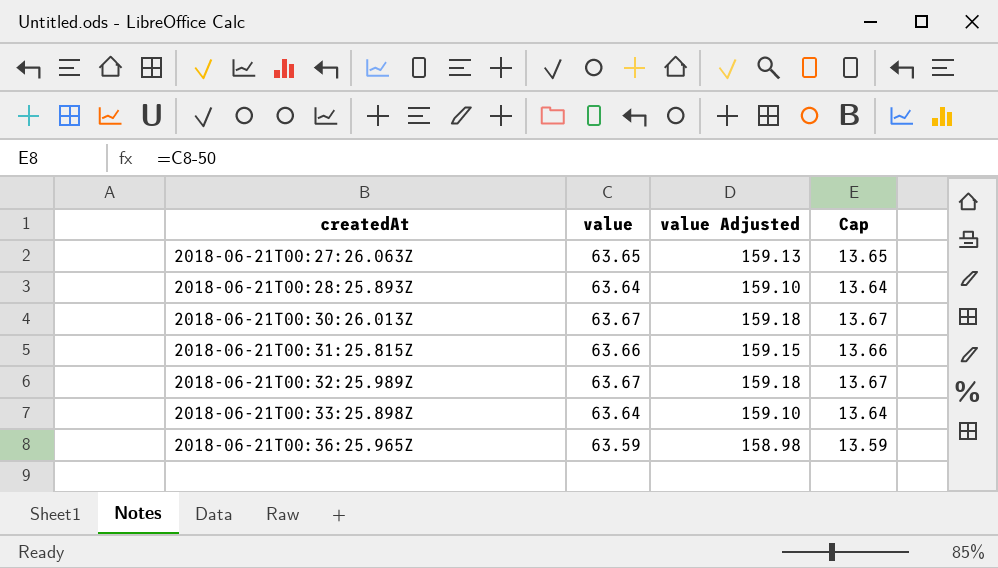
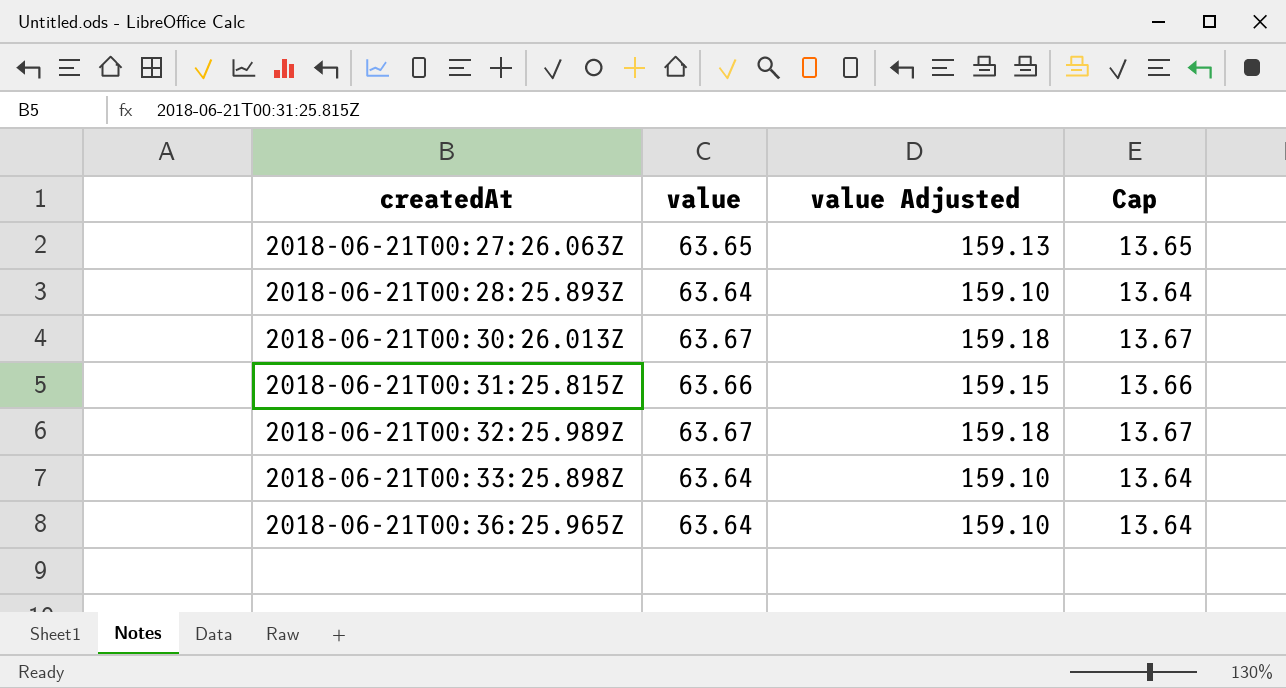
2018-06-21T00:36:25.965Z | value: 63.59 -> 63.64
2018-06-21T00:36:25.965Z | value Adjusted: 158.98 -> 159.10
2018-06-21T00:36:25.965Z | Cap: 13.59 -> 13.64

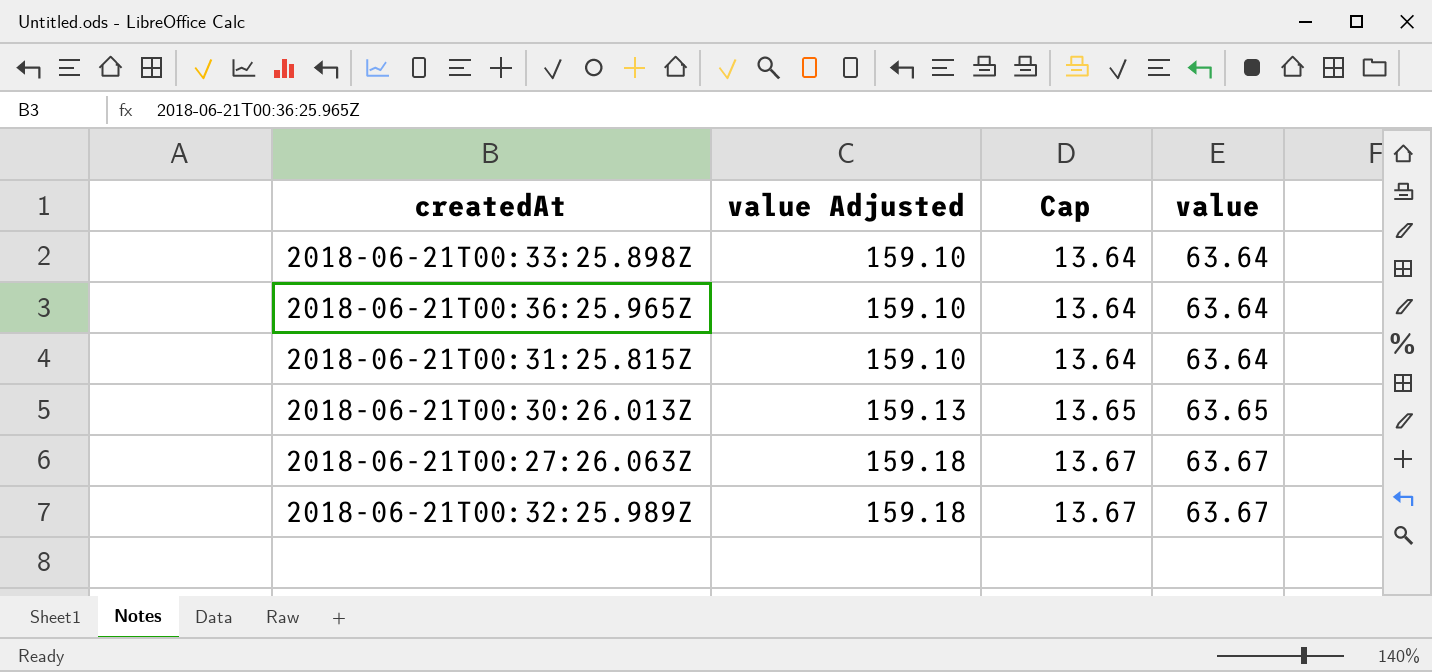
row order: createdAt ascending -> value Adjusted ascending
column value | position: 2 -> 4
row 2018-06-21T00:28:25.893Z: 63.64 | 159.10 | 13.64 -> none
2018-06-21T00:31:25.815Z | value Adjusted: 159.15 -> 159.10
2018-06-21T00:31:25.815Z | Cap: 13.66 -> 13.64
2018-06-21T00:31:25.815Z | value: 63.66 -> 63.64
2018-06-21T00:30:26.013Z | value Adjusted: 159.18 -> 159.13
2018-06-21T00:30:26.013Z | Cap: 13.67 -> 13.65
2018-06-21T00:30:26.013Z | value: 63.67 -> 63.65
2018-06-21T00:27:26.063Z | value Adjusted: 159.13 -> 159.18
2018-06-21T00:27:26.063Z | Cap: 13.65 -> 13.67
2018-06-21T00:27:26.063Z | value: 63.65 -> 63.67

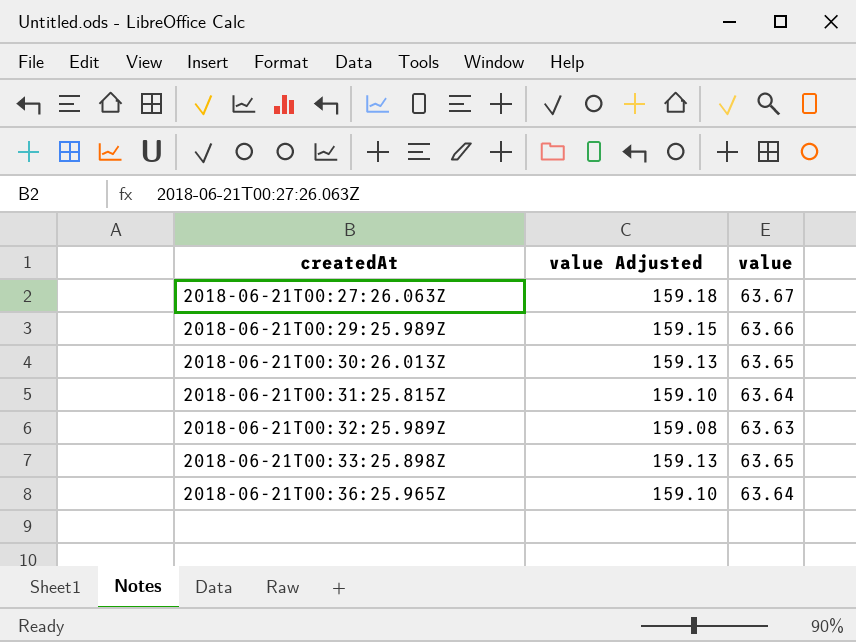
row order: value Adjusted ascending -> createdAt ascending
column Cap | formula: [value] - 50 -> none
row 2018-06-21T00:29:25.989Z: none -> 159.15 | 63.66
2018-06-21T00:32:25.989Z | value Adjusted: 159.18 -> 159.08
2018-06-21T00:32:25.989Z | value: 63.67 -> 63.63
2018-06-21T00:33:25.898Z | value Adjusted: 159.10 -> 159.13
2018-06-21T00:33:25.898Z | value: 63.64 -> 63.65

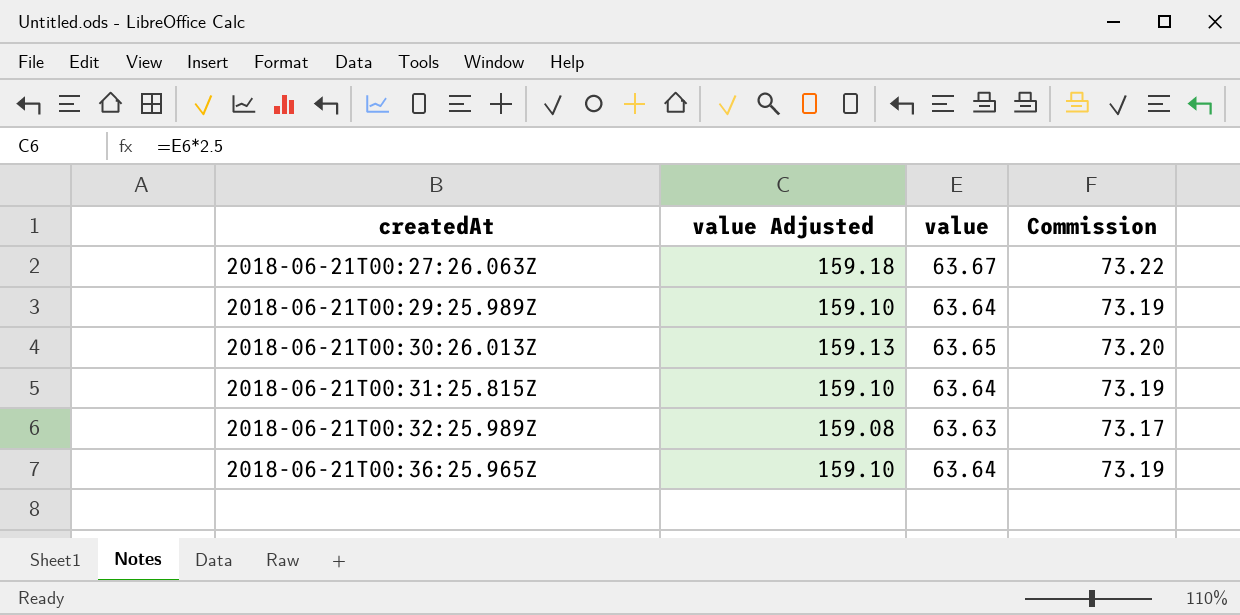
column Commission | formula: none -> [value] * 1.15
row 2018-06-21T00:33:25.898Z: 159.13 | 63.65 -> none
2018-06-21T00:29:25.989Z | value Adjusted: 159.15 -> 159.10
2018-06-21T00:29:25.989Z | value: 63.66 -> 63.64

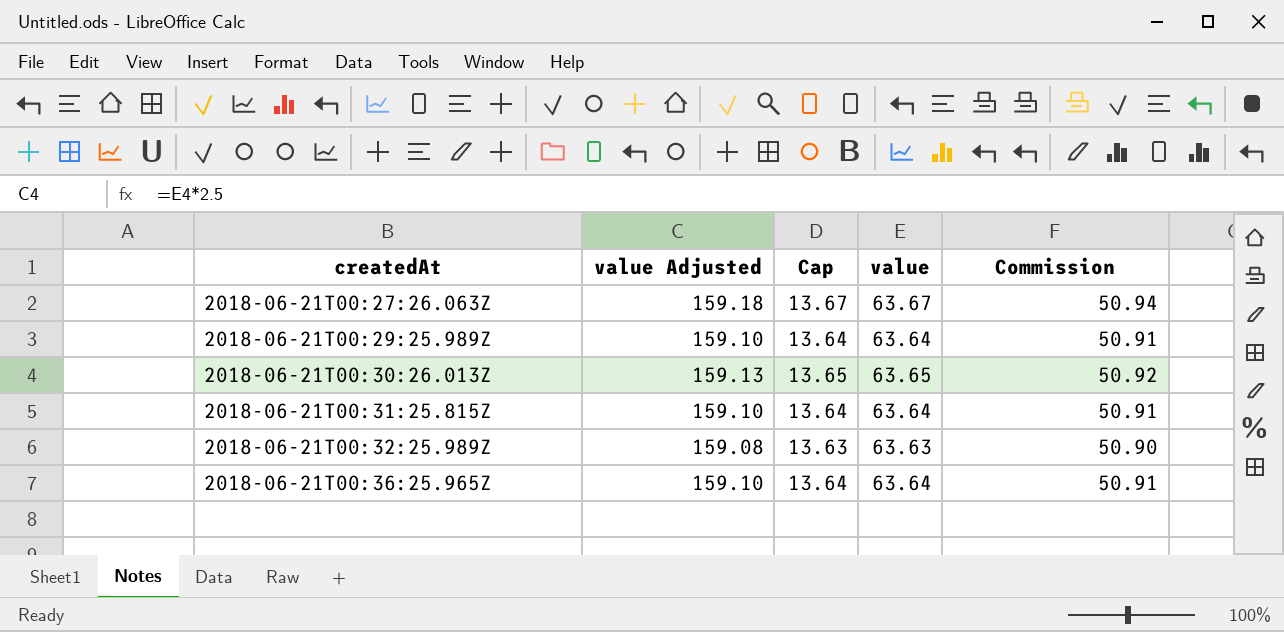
column Cap | formula: none -> [value] - 50
column Commission | formula: [value] * 1.15 -> [value] * 0.8

